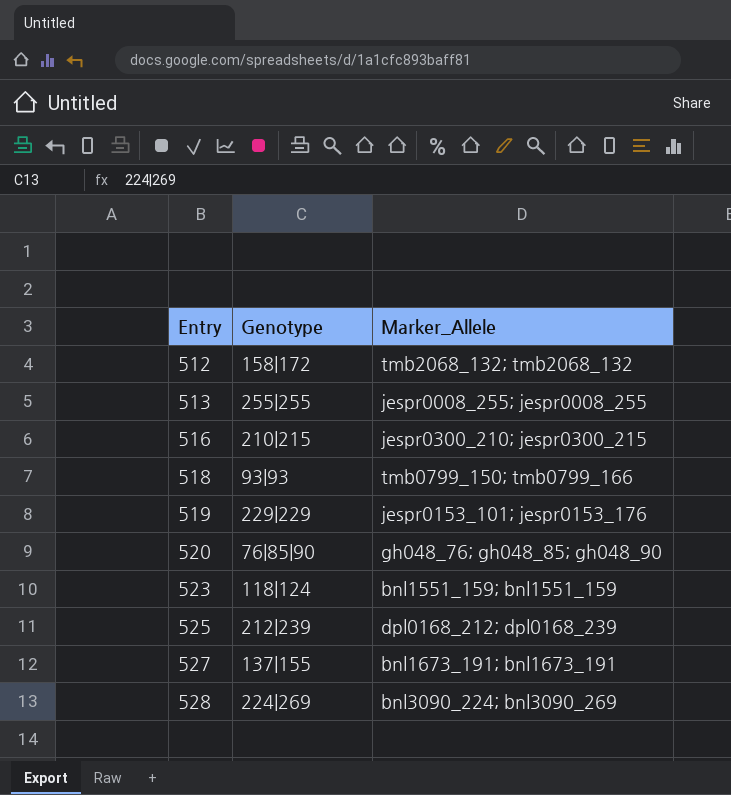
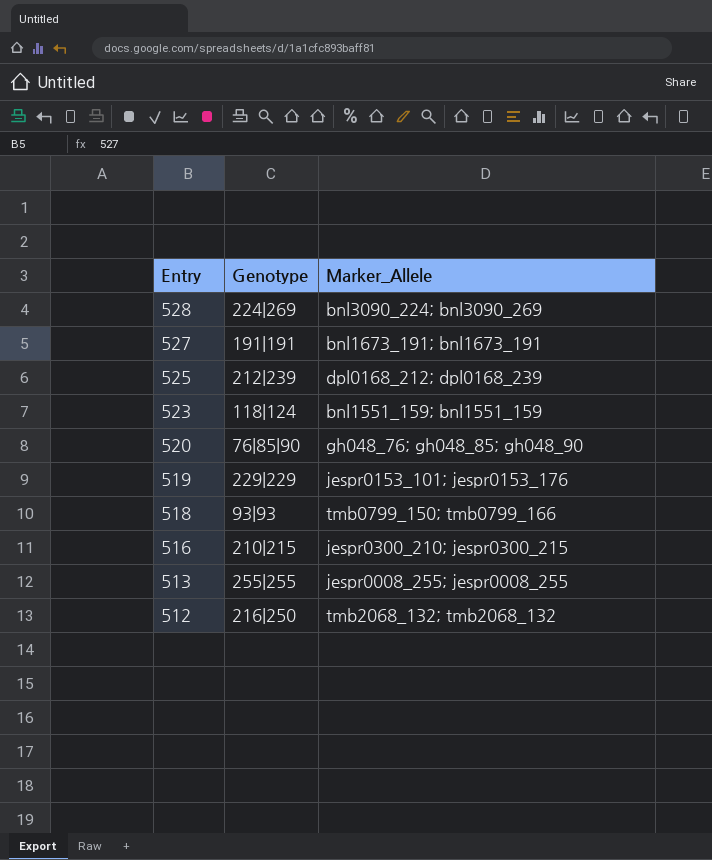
row order: Entry ascending -> Entry descending
527 | Genotype: 137|155 -> 191|191
512 | Genotype: 158|172 -> 216|250

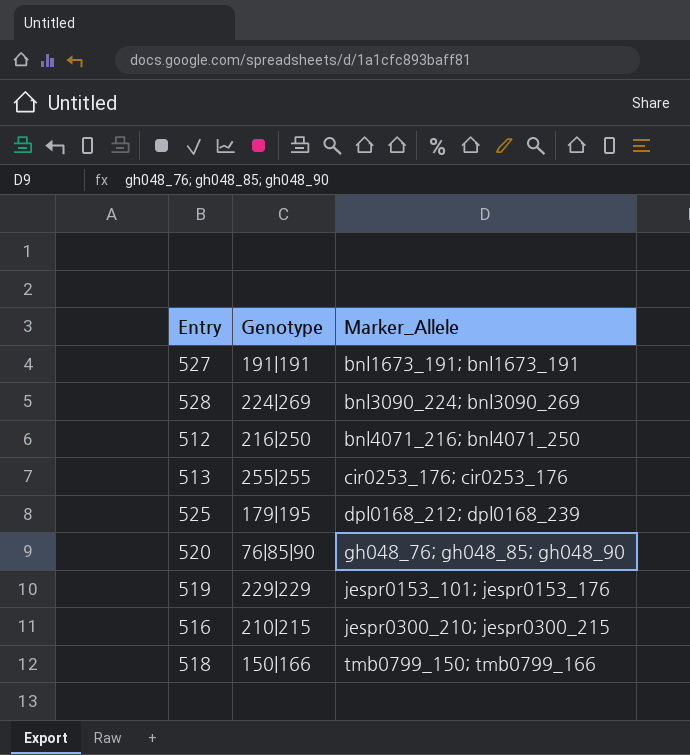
row order: Entry descending -> Marker_Allele ascending
row 523: 118|124 | bnl1551_159; bnl1551_159 -> none
512 | Marker_Allele: tmb2068_132; tmb2068_132 -> bnl4071_216; bnl4071_250
513 | Marker_Allele: jespr0008_255; jespr0008_255 -> cir0253_176; cir0253_176
525 | Genotype: 212|239 -> 179|195
518 | Genotype: 93|93 -> 150|166

